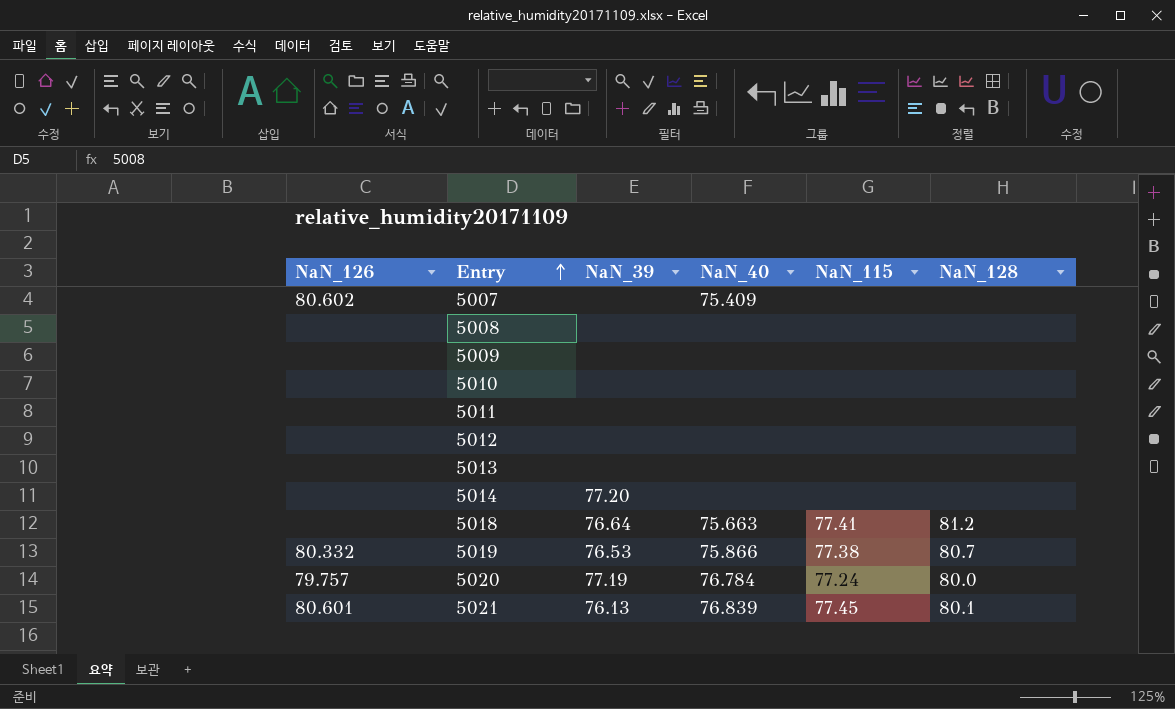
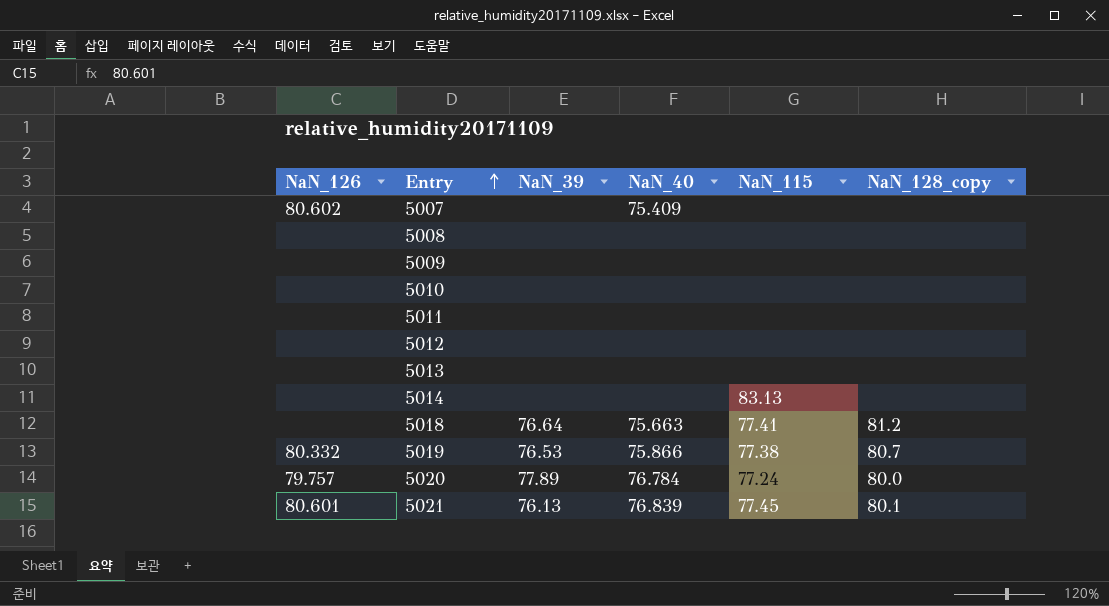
column name: NaN_128 -> NaN_128_copy
5014 | NaN_39: 77.20 -> none
5014 | NaN_115: none -> 83.13
5020 | NaN_39: 77.19 -> 77.89

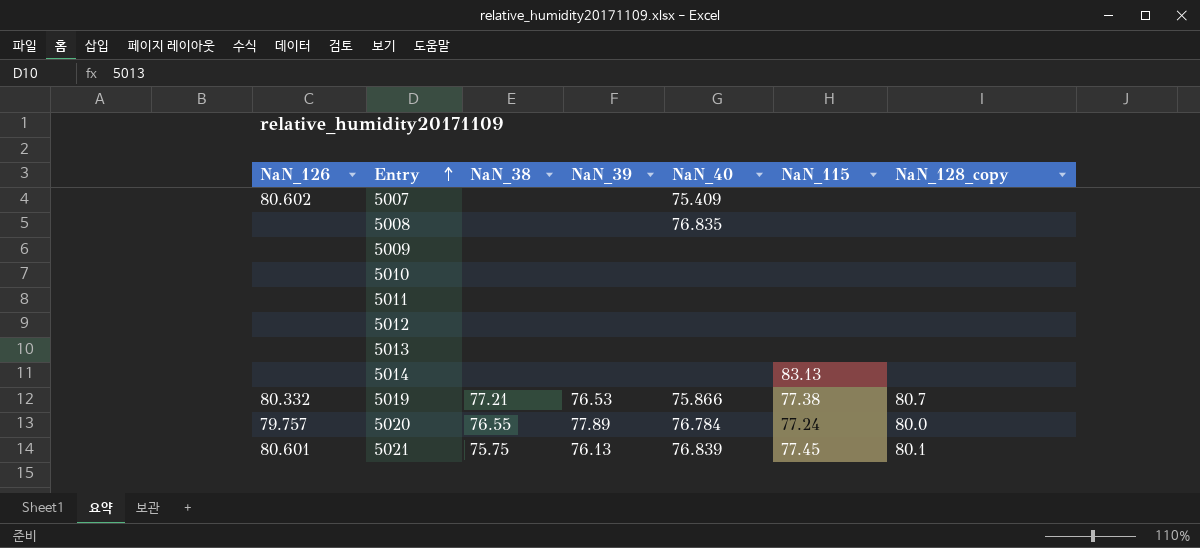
column NaN_38 | position: none -> 3
row 5018: none | 76.64 | 75.663 | 77.41 | 81.2 -> none
5008 | NaN_40: none -> 76.835

